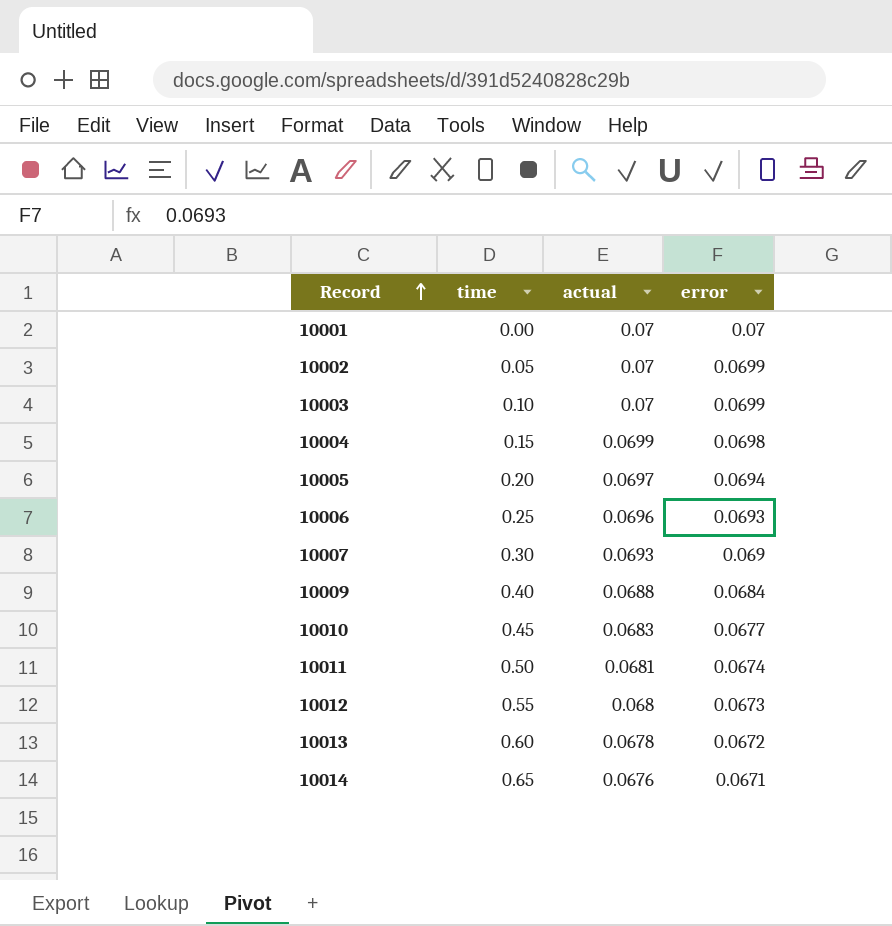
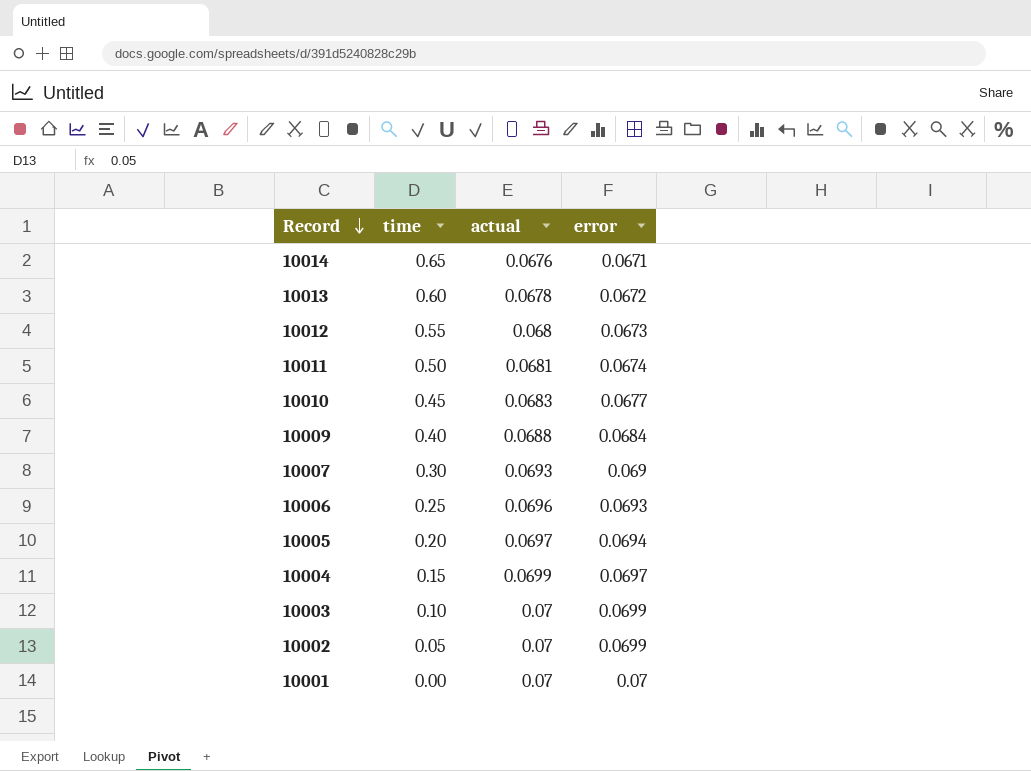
row order: Record ascending -> Record descending
10004 | error: 0.0698 -> 0.0697

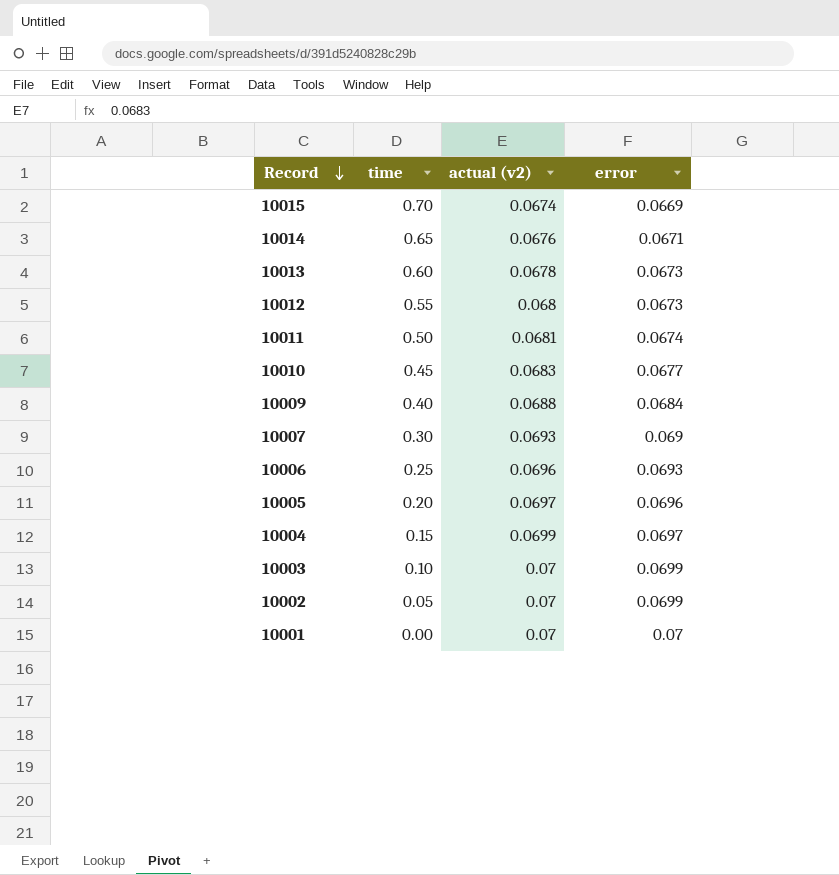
column name: actual -> actual (v2)
row 10015: none -> 0.70 | 0.0674 | 0.0669
10013 | error: 0.0672 -> 0.0673
10005 | error: 0.0694 -> 0.0696

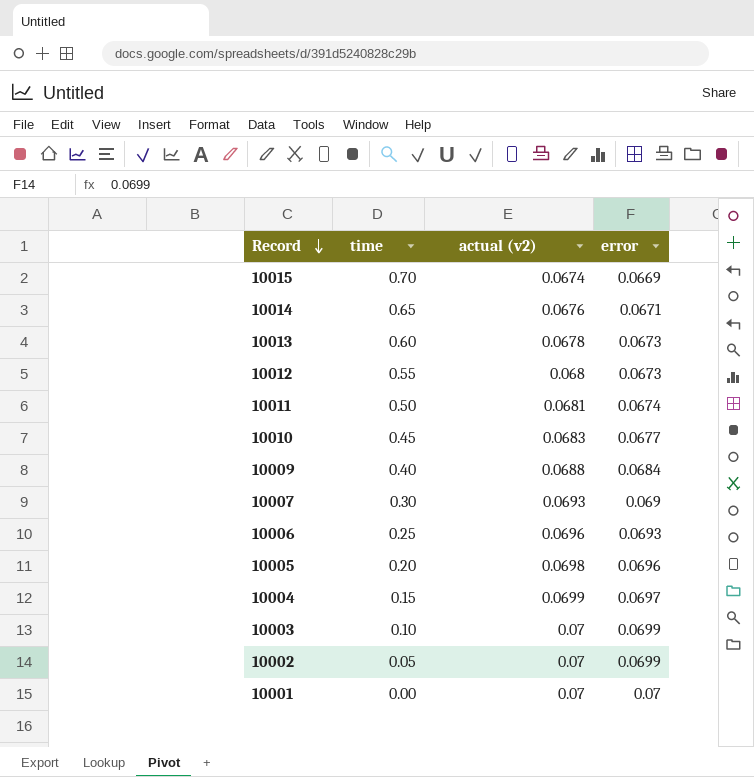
10005 | actual (v2): 0.0697 -> 0.0698

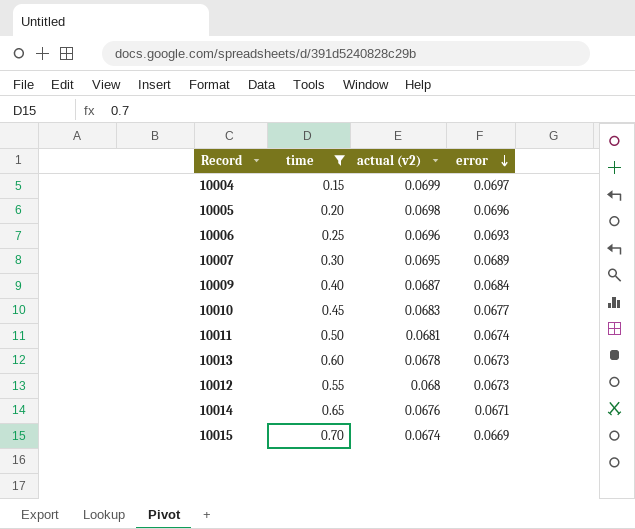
filter: none -> time >= 0.15
row order: Record descending -> error descending
10007 | actual (v2): 0.0693 -> 0.0695
10007 | error: 0.069 -> 0.0689
10009 | actual (v2): 0.0688 -> 0.0687

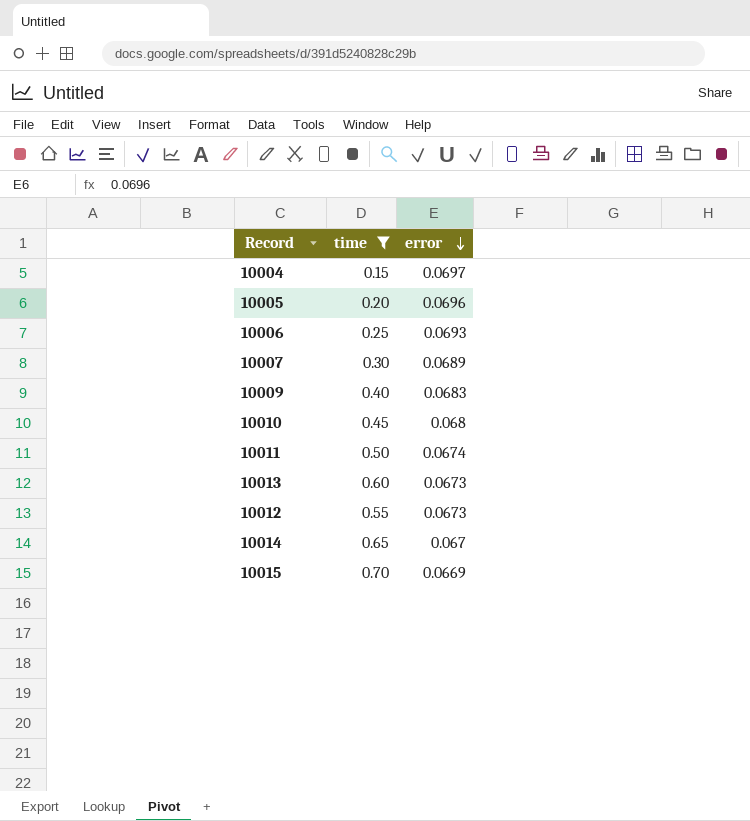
column actual (v2) | position: 3 -> none
10009 | error: 0.0684 -> 0.0683
10010 | error: 0.0677 -> 0.068
10014 | error: 0.0671 -> 0.067

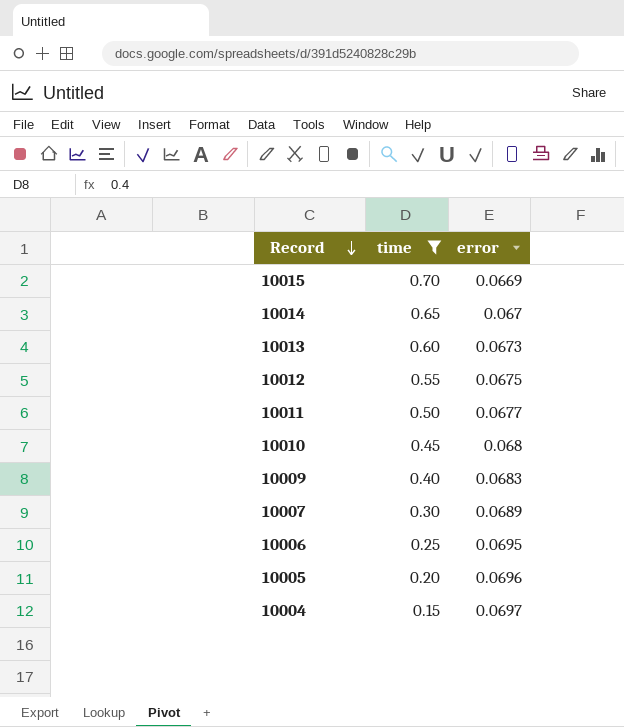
row order: error descending -> Record descending
10012 | error: 0.0673 -> 0.0675
10011 | error: 0.0674 -> 0.0677
10006 | error: 0.0693 -> 0.0695

